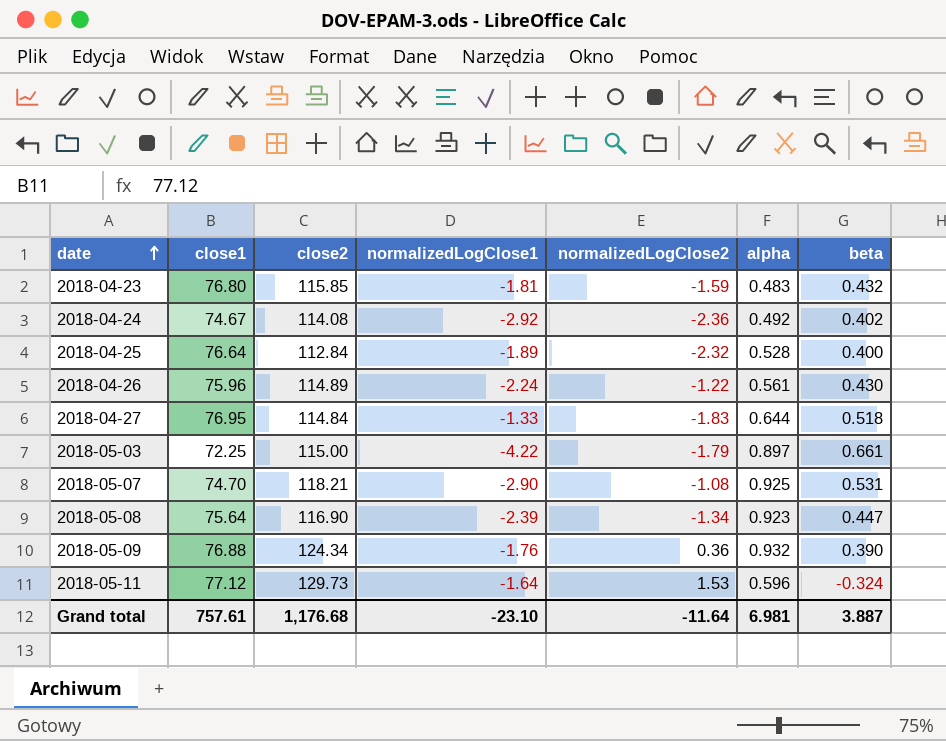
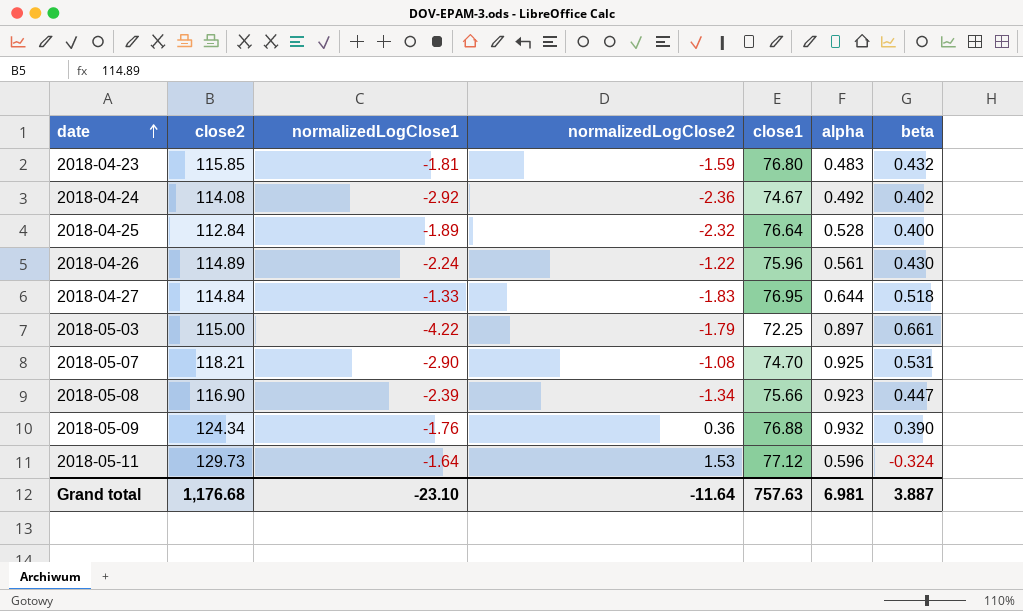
column close1 | position: 2 -> 5
2018-05-08 | close1: 75.64 -> 75.66
Grand total | close1: 757.61 -> 757.63

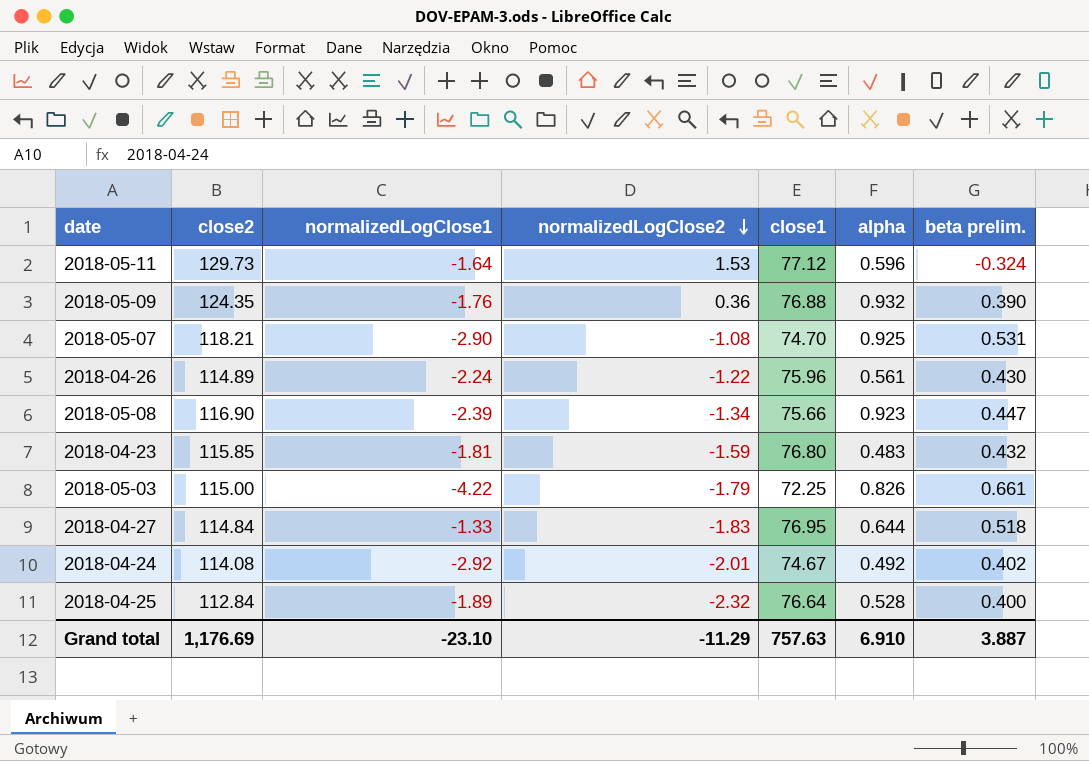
row order: date ascending -> normalizedLogClose2 descending
column name: beta -> beta prelim.
2018-05-09 | close2: 124.34 -> 124.35
2018-05-03 | alpha: 0.897 -> 0.826
2018-04-24 | normalizedLogClose2: -2.36 -> -2.01
Grand total | close2: 1,176.68 -> 1,176.69
Grand total | normalizedLogClose2: -11.64 -> -11.29
Grand total | alpha: 6.981 -> 6.910

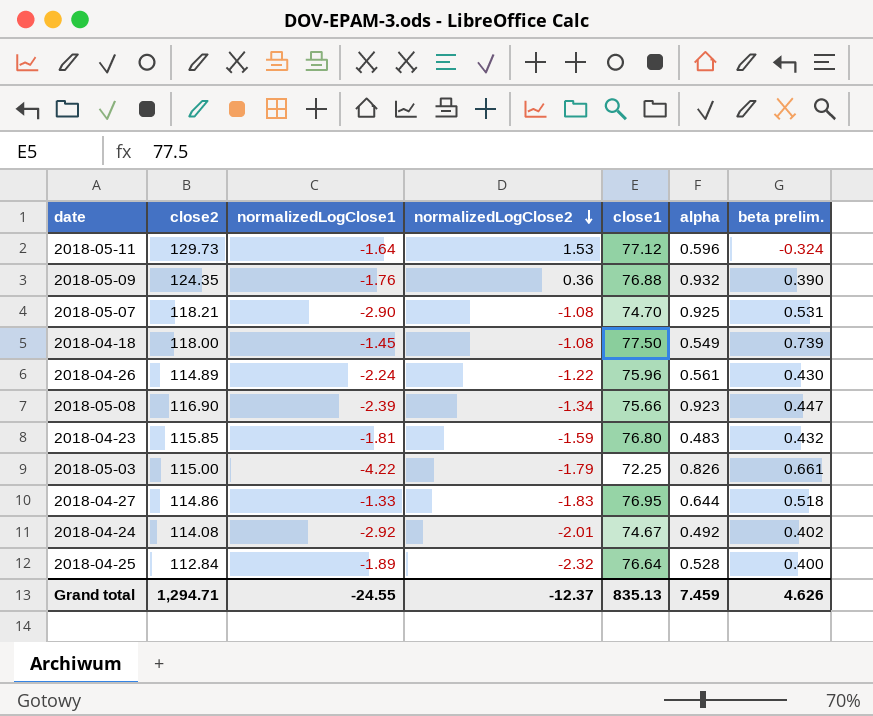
row 2018-04-18: none -> 118.00 | -1.45 | -1.08 | 77.50 | 0.549 | 0.739
2018-04-27 | close2: 114.84 -> 114.86
Grand total | close2: 1,176.69 -> 1,294.71
Grand total | normalizedLogClose1: -23.10 -> -24.55
Grand total | normalizedLogClose2: -11.29 -> -12.37
Grand total | close1: 757.63 -> 835.13
Grand total | alpha: 6.910 -> 7.459
Grand total | beta prelim.: 3.887 -> 4.626

